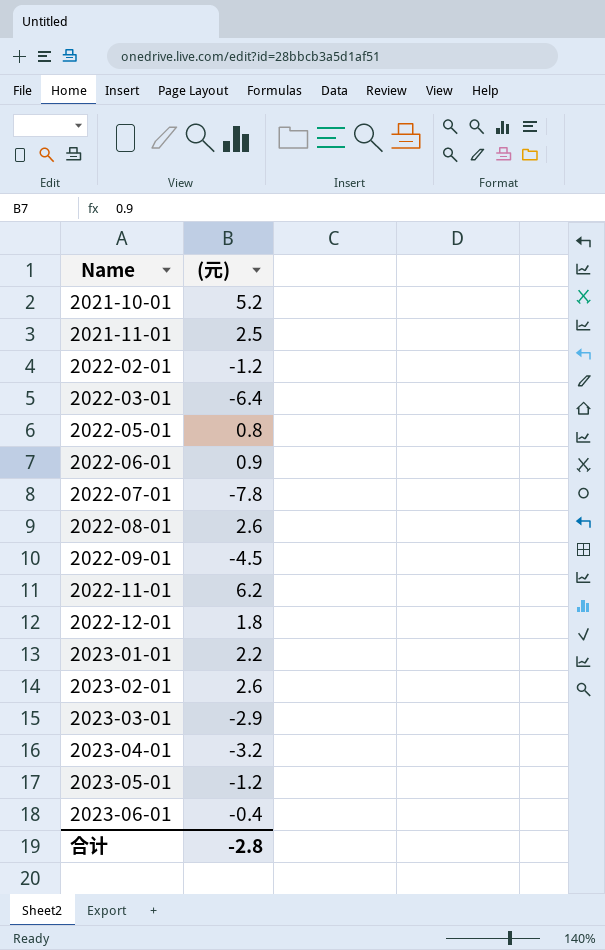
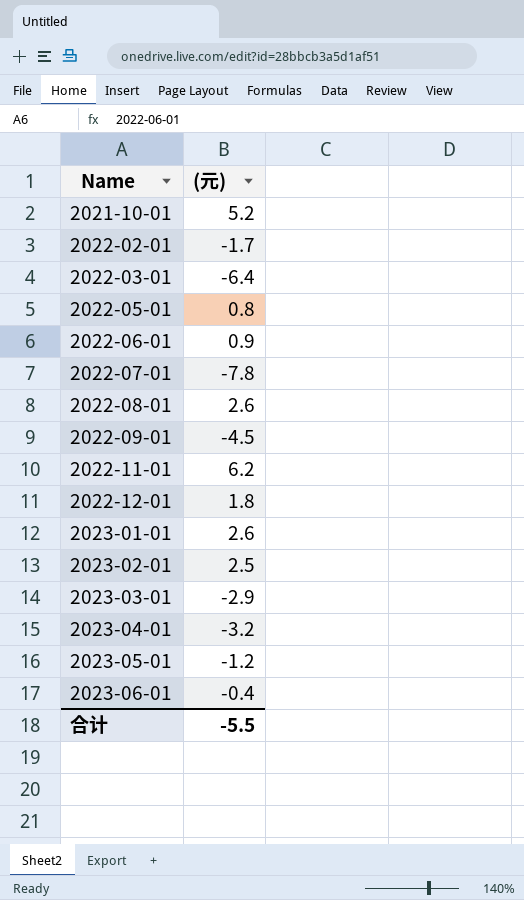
row 2021-11-01: 2.5 -> none
2022-02-01 | (元): -1.2 -> -1.7
2023-01-01 | (元): 2.2 -> 2.6
2023-02-01 | (元): 2.6 -> 2.5
合计 | (元): -2.8 -> -5.5

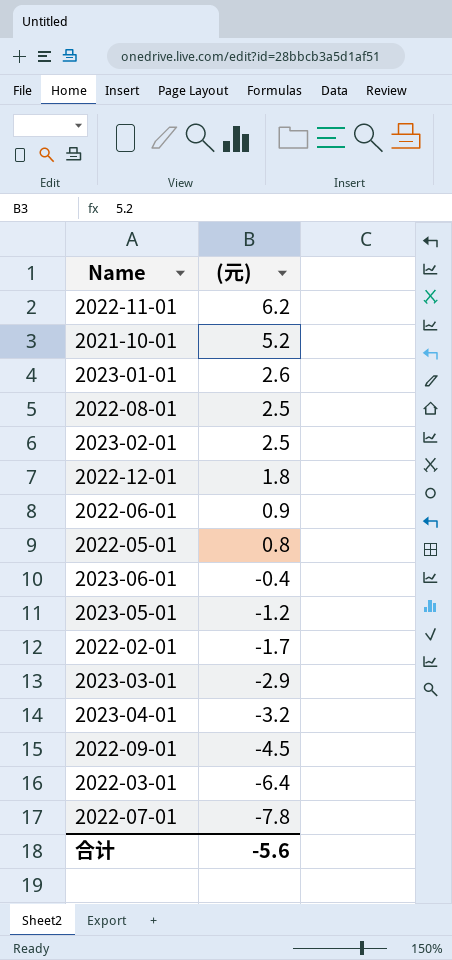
row order: Name ascending -> (元) descending
2022-08-01 | (元): 2.6 -> 2.5
合计 | (元): -5.5 -> -5.6

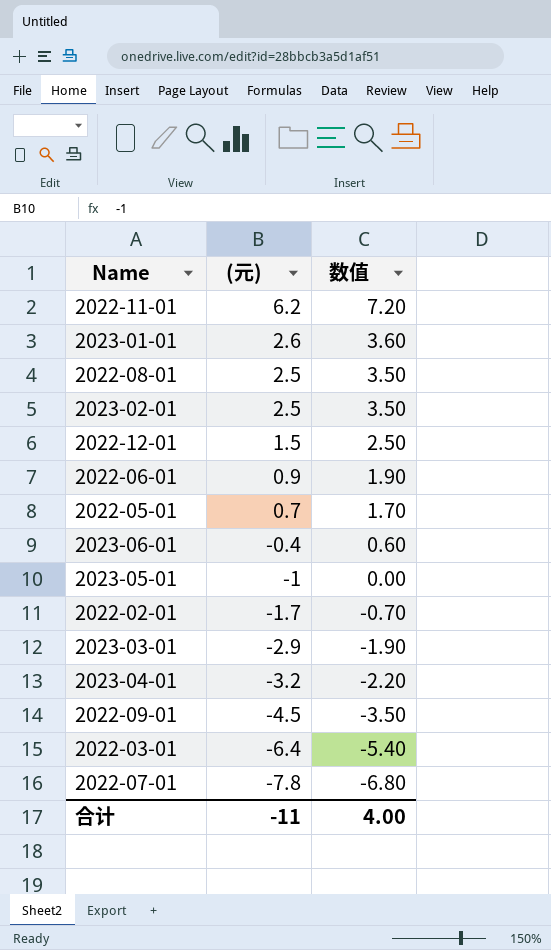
column 数值 | formula: none -> [(元)] + 1
row 2021-10-01: 5.2 -> none
2022-12-01 | (元): 1.8 -> 1.5
2022-05-01 | (元): 0.8 -> 0.7
2023-05-01 | (元): -1.2 -> -1
合计 | (元): -5.6 -> -11

